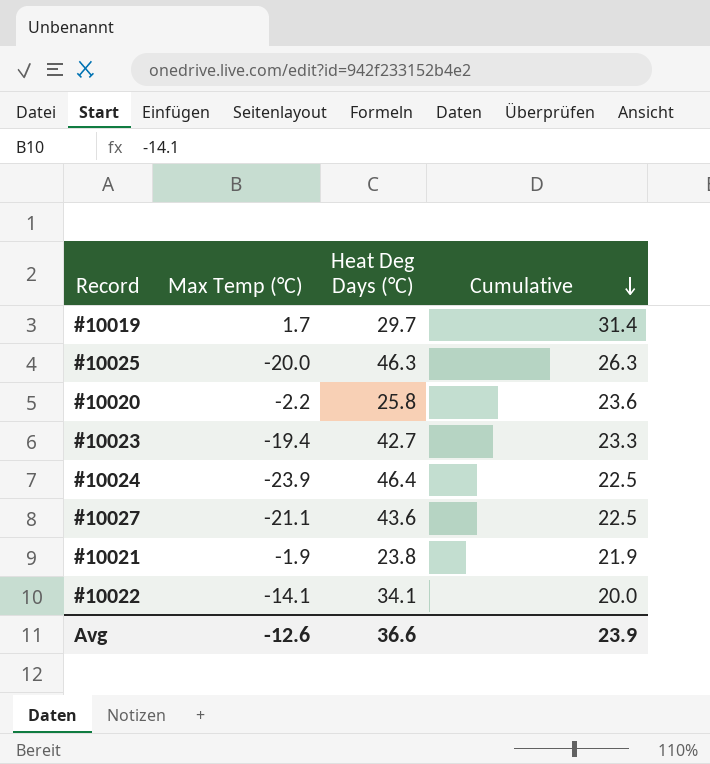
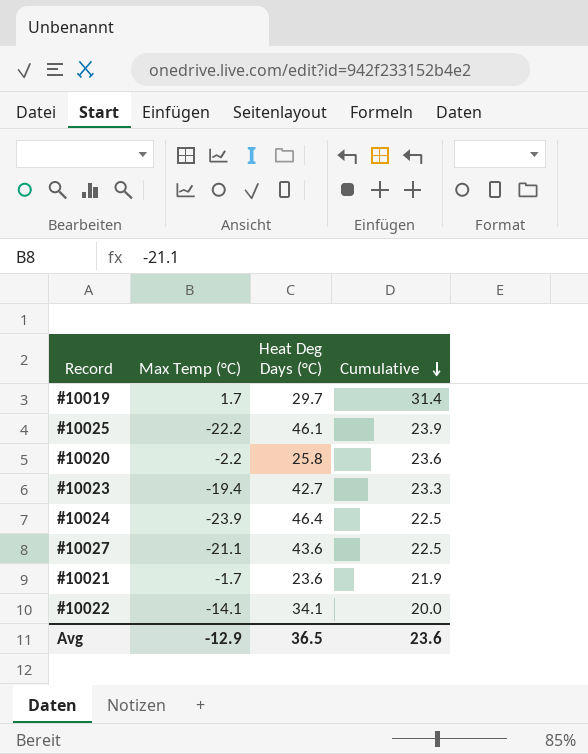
#10025 | Max Temp (°C): -20.0 -> -22.2
#10025 | Heat Deg Days (°C): 46.3 -> 46.1
#10025 | Cumulative: 26.3 -> 23.9
#10021 | Max Temp (°C): -1.9 -> -1.7
#10021 | Heat Deg Days (°C): 23.8 -> 23.6
Avg | Max Temp (°C): -12.6 -> -12.9
Avg | Heat Deg Days (°C): 36.6 -> 36.5
Avg | Cumulative: 23.9 -> 23.6

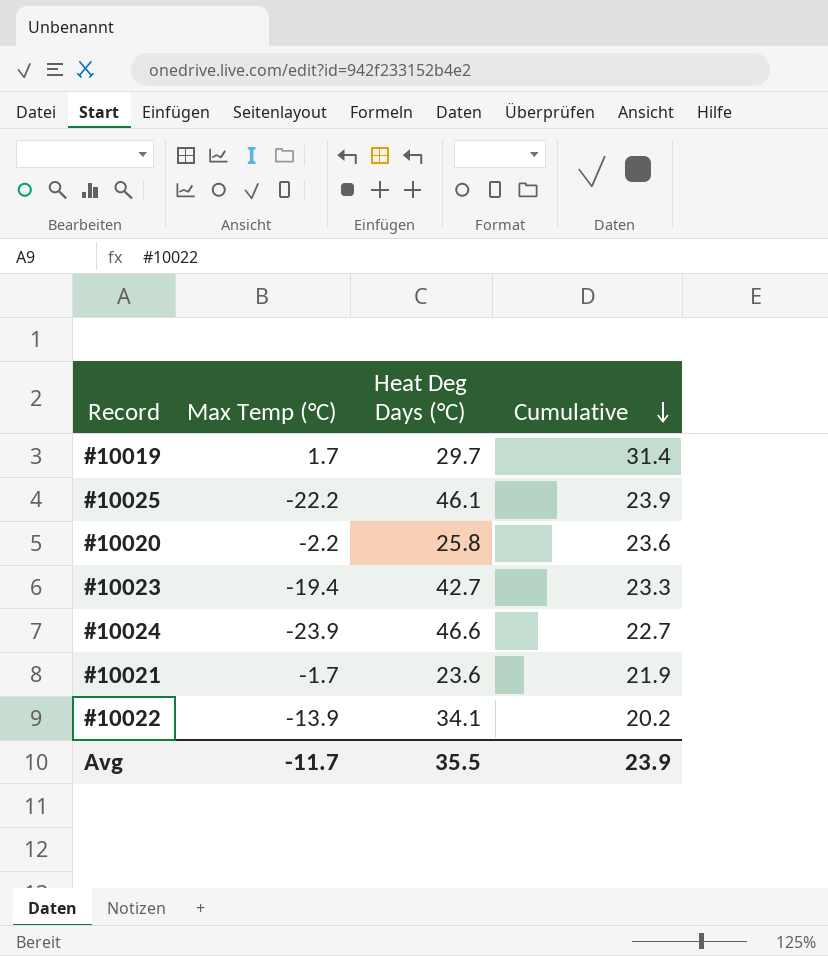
row #10027: -21.1 | 43.6 | 22.5 -> none
#10024 | Heat Deg Days (°C): 46.4 -> 46.6
#10024 | Cumulative: 22.5 -> 22.7
#10022 | Max Temp (°C): -14.1 -> -13.9
#10022 | Cumulative: 20.0 -> 20.2
Avg | Max Temp (°C): -12.9 -> -11.7
Avg | Heat Deg Days (°C): 36.5 -> 35.5
Avg | Cumulative: 23.6 -> 23.9

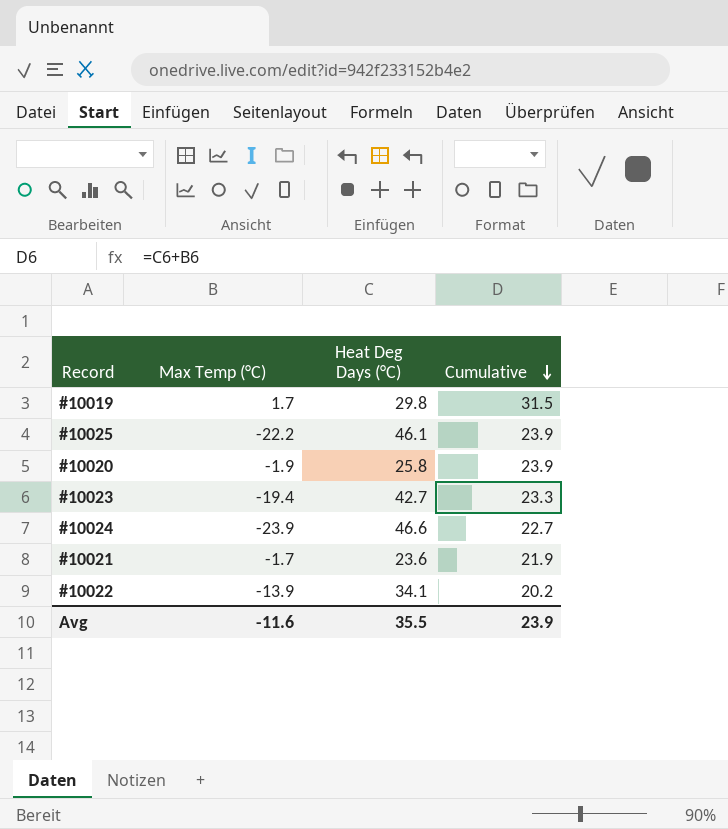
#10019 | Heat Deg Days (°C): 29.7 -> 29.8
#10019 | Cumulative: 31.4 -> 31.5
#10020 | Max Temp (°C): -2.2 -> -1.9
#10020 | Cumulative: 23.6 -> 23.9
Avg | Max Temp (°C): -11.7 -> -11.6

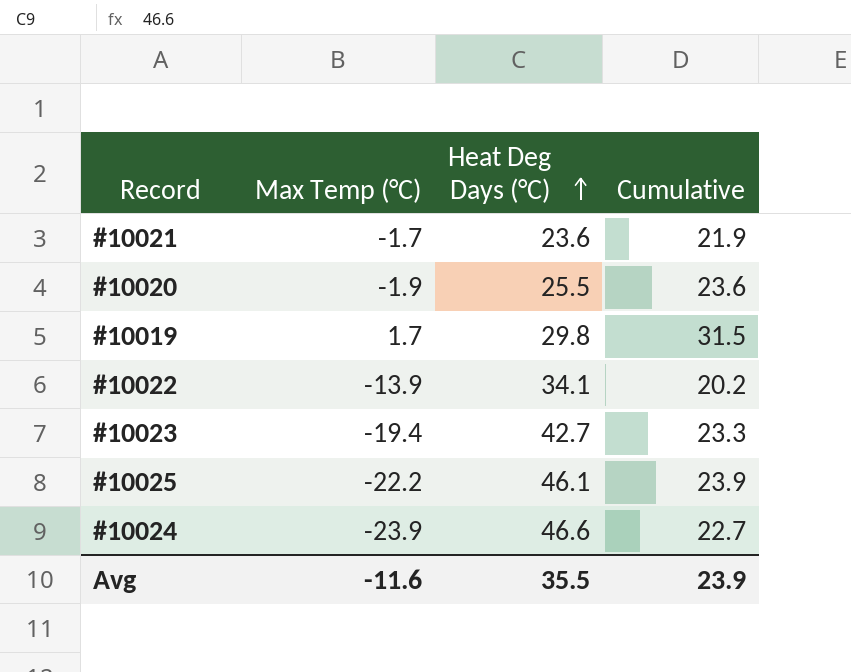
row order: Cumulative descending -> Heat Deg Days (°C) ascending
#10020 | Heat Deg Days (°C): 25.8 -> 25.5
#10020 | Cumulative: 23.9 -> 23.6

